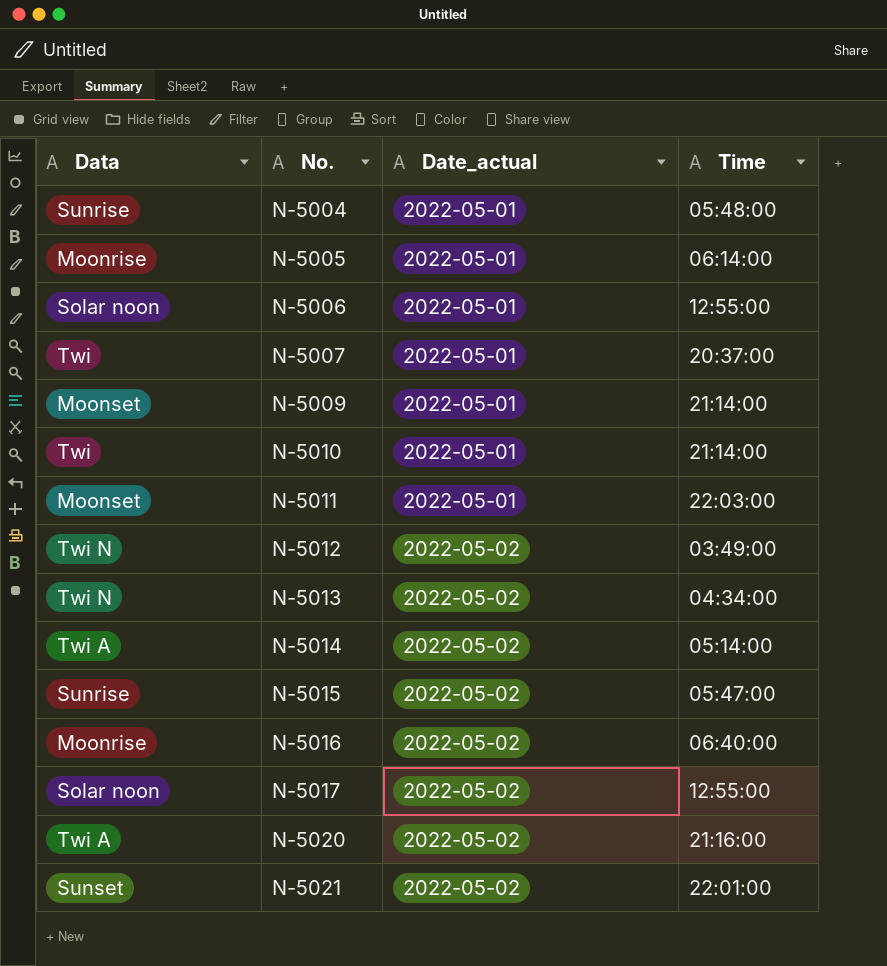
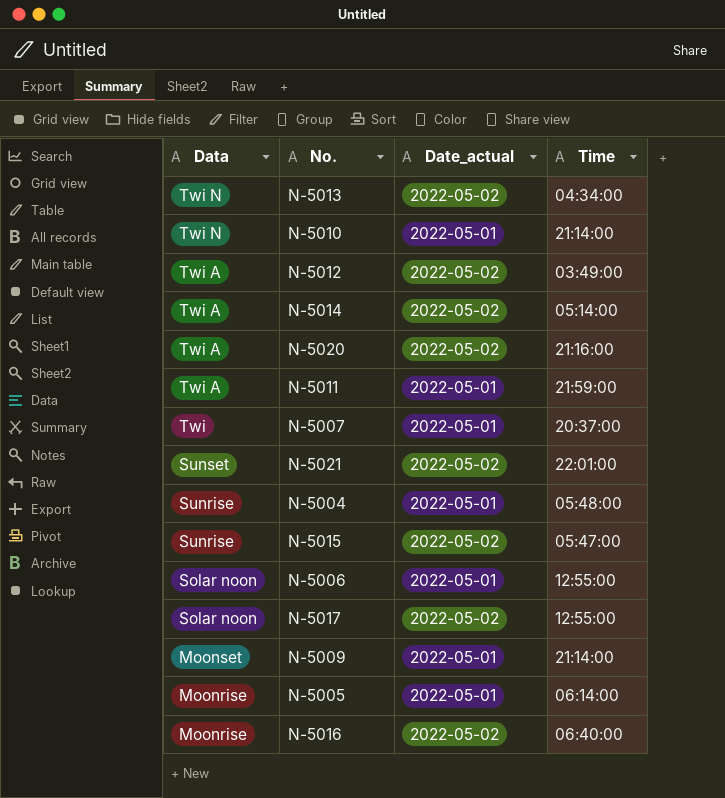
row order: No. ascending -> Data descending
N-5010 | Data: Twi -> Twi N
N-5012 | Data: Twi N -> Twi A
N-5011 | Data: Moonset -> Twi A
N-5011 | Time: 22:03:00 -> 21:59:00

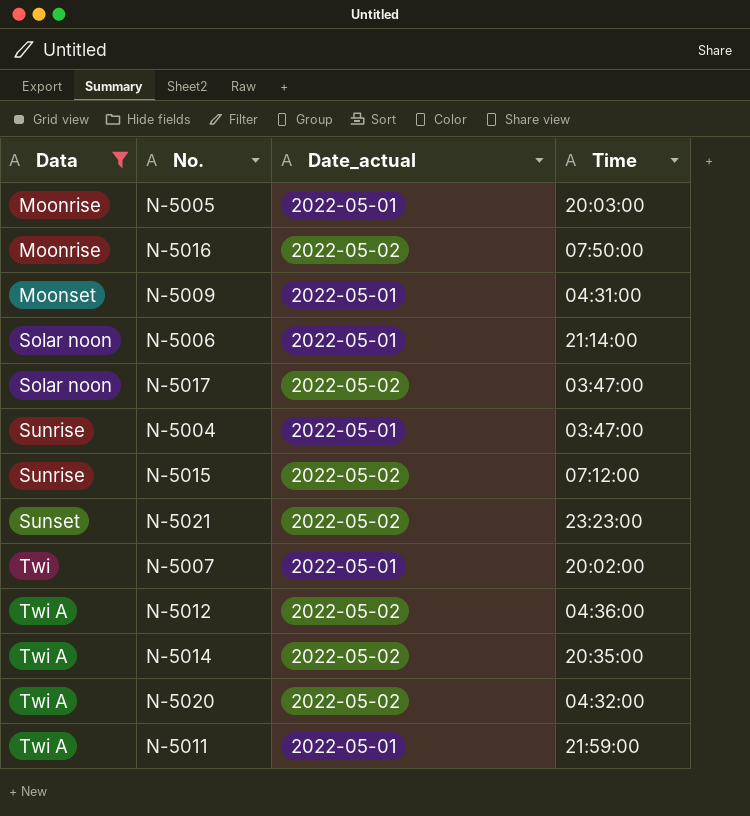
filter: none -> Data != Twi N
row order: Data descending -> Data ascending
N-5005 | Time: 06:14:00 -> 20:03:00
N-5016 | Time: 06:40:00 -> 07:50:00
N-5009 | Time: 21:14:00 -> 04:31:00
N-5006 | Time: 12:55:00 -> 21:14:00
N-5017 | Time: 12:55:00 -> 03:47:00
N-5004 | Time: 05:48:00 -> 03:47:00
N-5015 | Time: 05:47:00 -> 07:12:00
N-5021 | Time: 22:01:00 -> 23:23:00
N-5007 | Time: 20:37:00 -> 20:02:00
N-5012 | Time: 03:49:00 -> 04:36:00
N-5014 | Time: 05:14:00 -> 20:35:00
N-5020 | Time: 21:16:00 -> 04:32:00

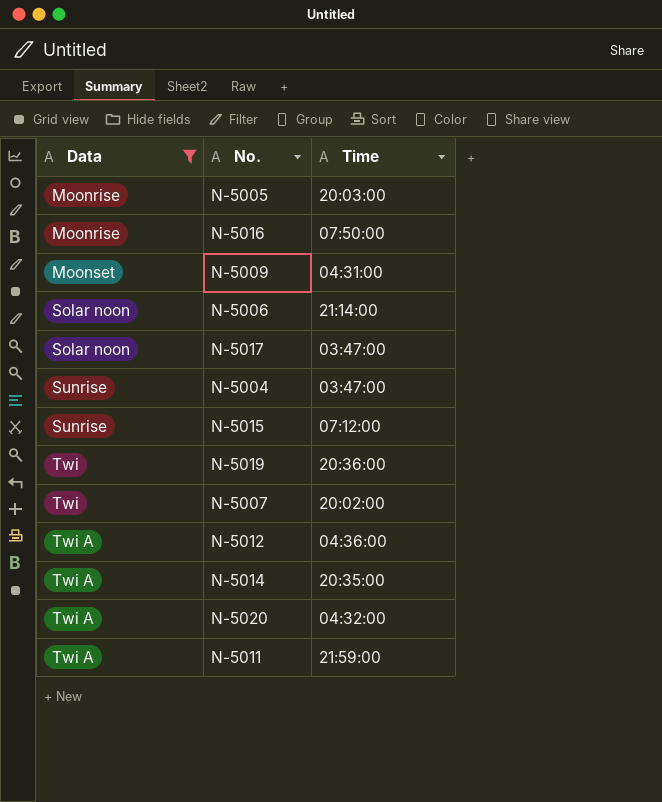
column Date_actual | position: 3 -> none
row N-5021: Sunset | 2022-05-02 | 23:23:00 -> none
row N-5019: none -> Twi | 20:36:00

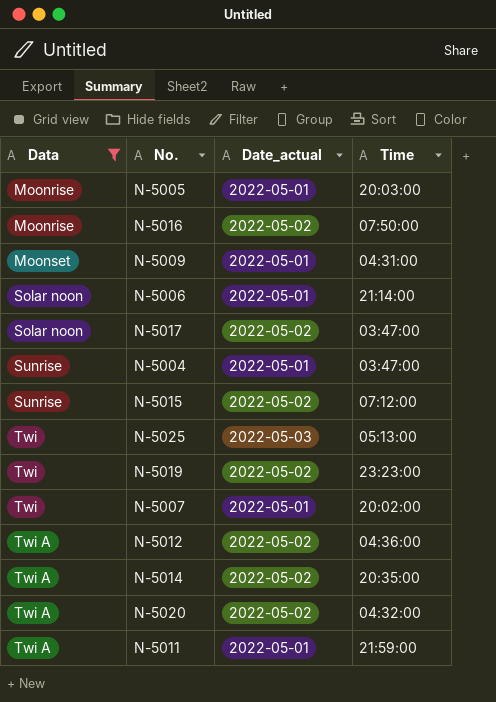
column Date_actual | position: none -> 3
row N-5025: none -> Twi | 2022-05-03 | 05:13:00
N-5019 | Time: 20:36:00 -> 23:23:00

